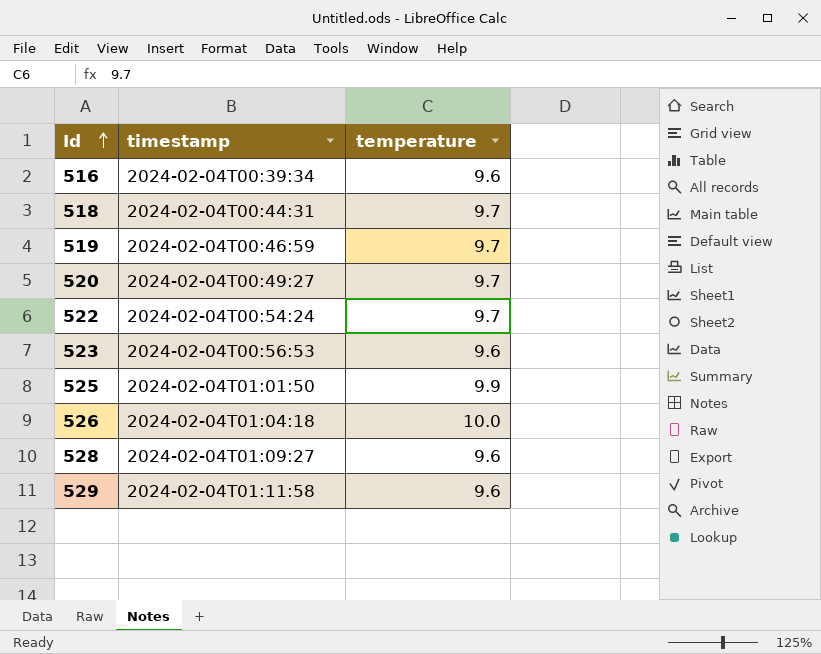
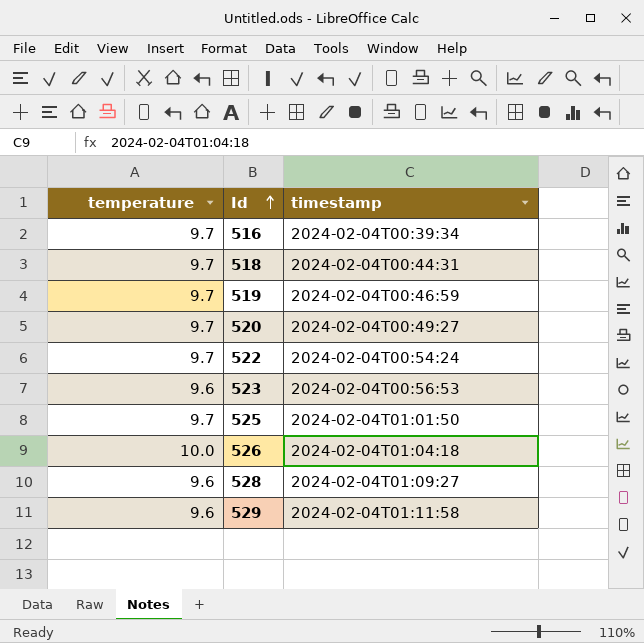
column temperature | position: 3 -> 1
516 | temperature: 9.6 -> 9.7
525 | temperature: 9.9 -> 9.7

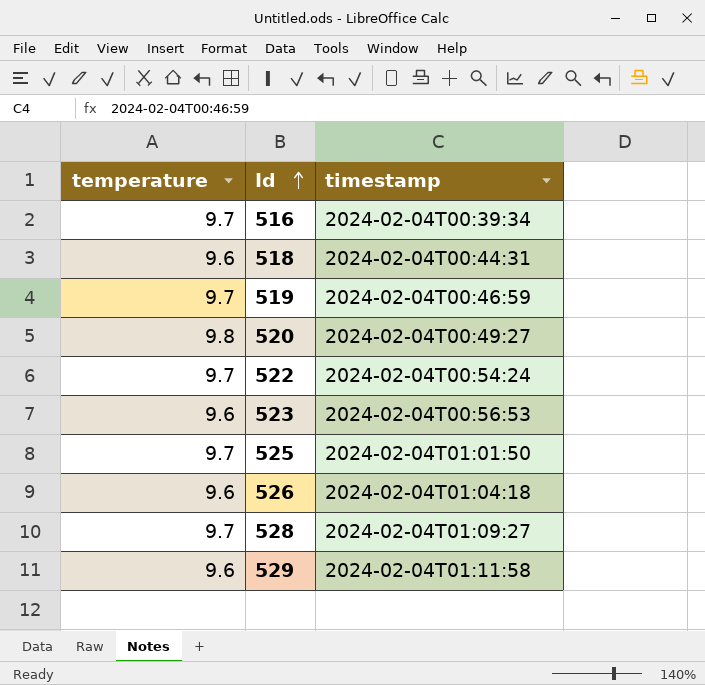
518 | temperature: 9.7 -> 9.6
520 | temperature: 9.7 -> 9.8
526 | temperature: 10.0 -> 9.6
528 | temperature: 9.6 -> 9.7

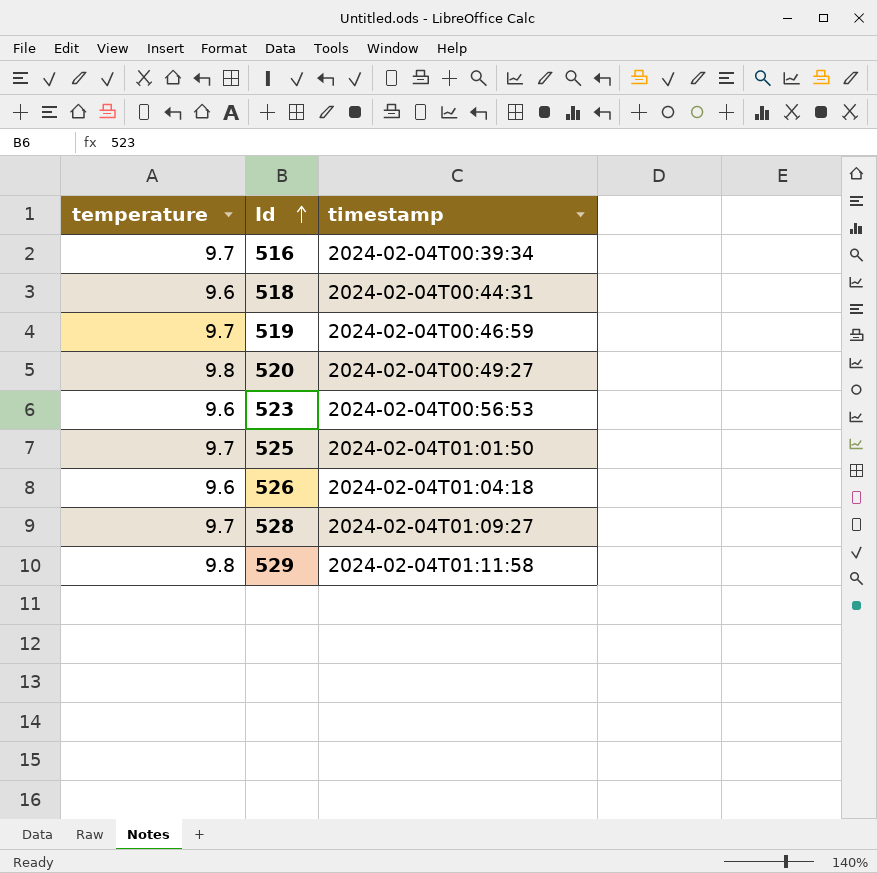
row 522: 9.7 | 2024-02-04T00:54:24 -> none
529 | temperature: 9.6 -> 9.8

